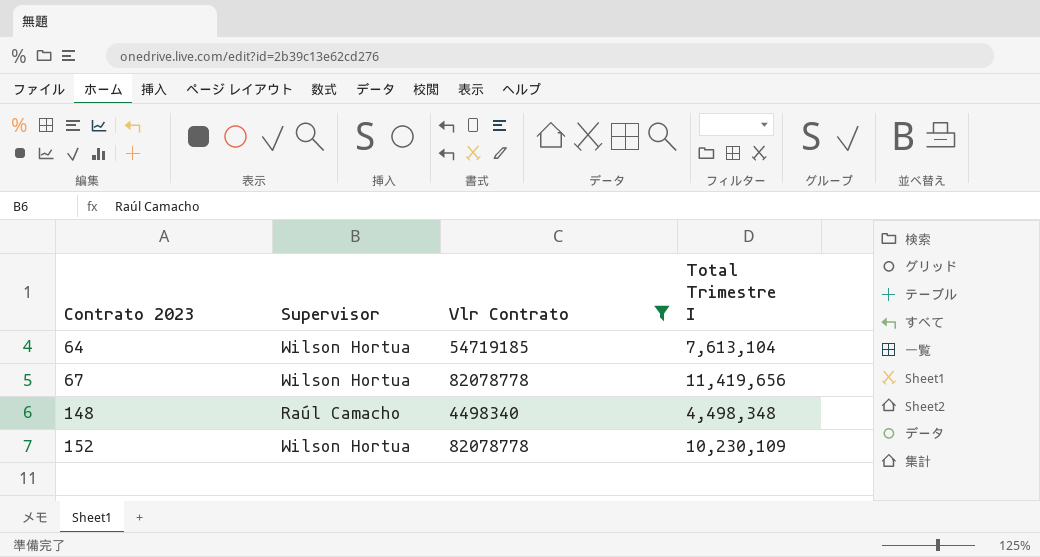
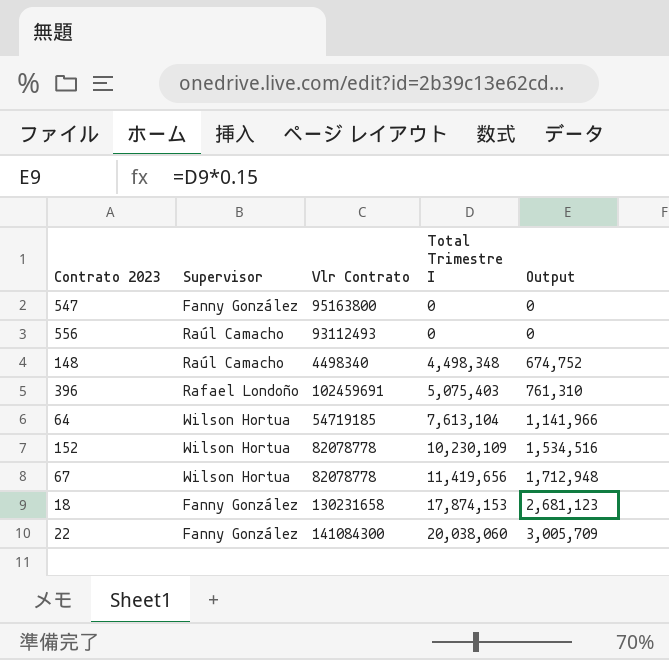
filter: Vlr Contrato <= 82078778 -> none
row order: Contrato 2023 ascending -> Total Trimestre I ascending
column Output | formula: none -> [Total Trimestre I] * 0.15

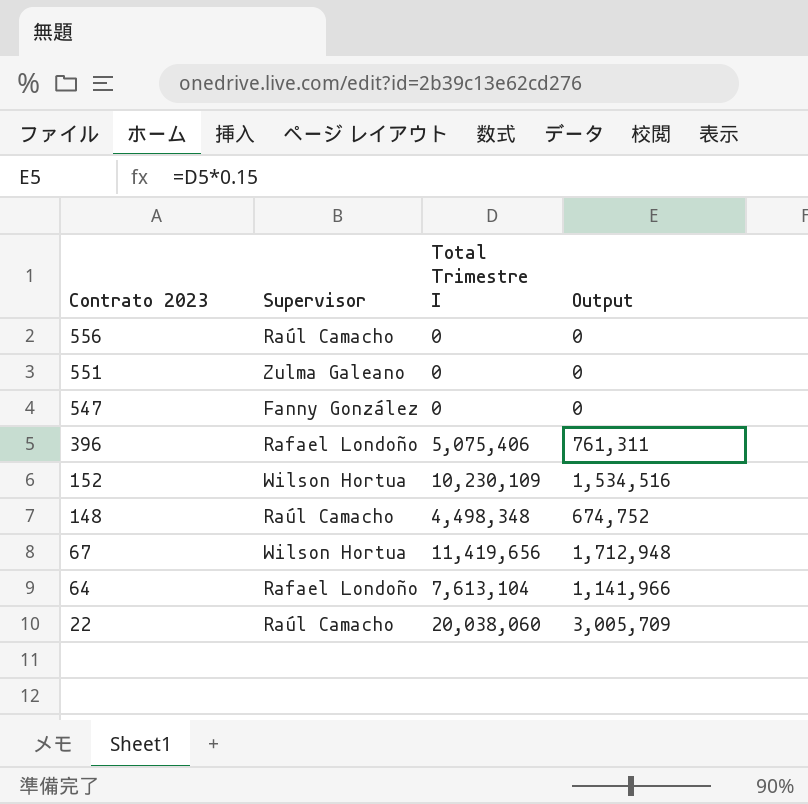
row order: Total Trimestre I ascending -> Contrato 2023 descending
column Vlr Contrato | position: 3 -> none
row 18: Fanny González | 130231658 | 17,874,153 | 2,681,123 -> none
row 551: none -> Zulma Galeano | 0 | 0
396 | Total Trimestre I: 5,075,403 -> 5,075,406
396 | Output: 761,310 -> 761,311
64 | Supervisor: Wilson Hortua -> Rafael Londoño
22 | Supervisor: Fanny González -> Raúl Camacho

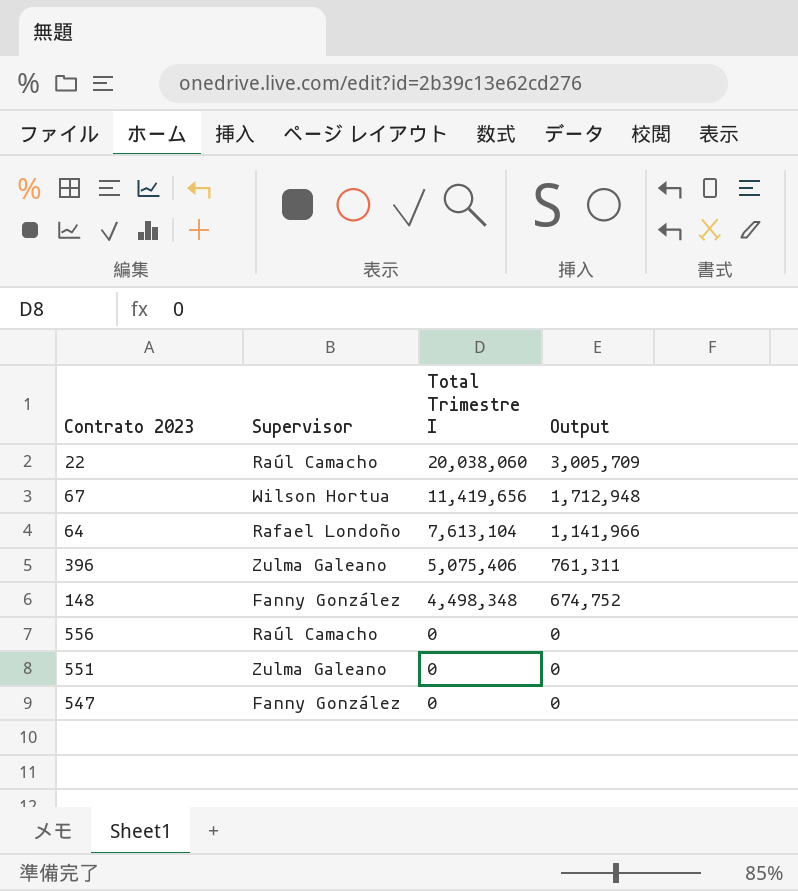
row order: Contrato 2023 descending -> Total Trimestre I descending
row 152: Wilson Hortua | 10,230,109 | 1,534,516 -> none
396 | Supervisor: Rafael Londoño -> Zulma Galeano
148 | Supervisor: Raúl Camacho -> Fanny González

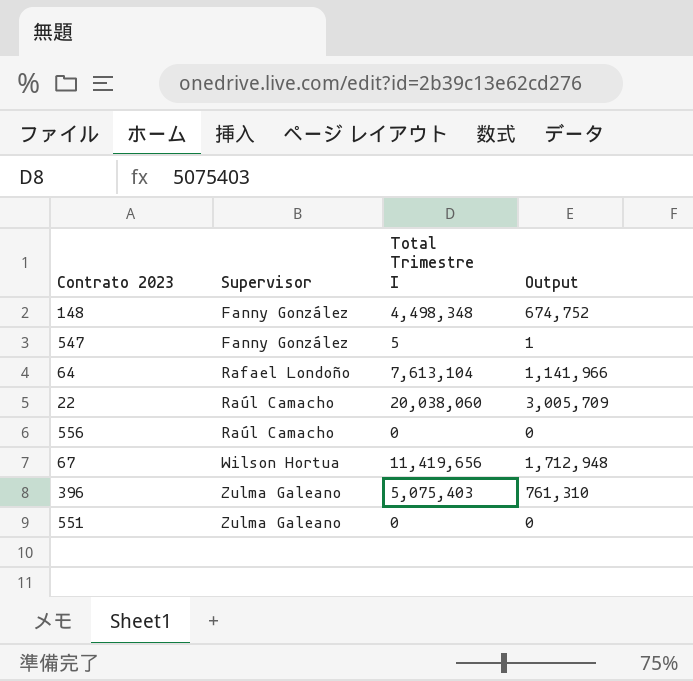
row order: Total Trimestre I descending -> Supervisor ascending
547 | Total Trimestre I: 0 -> 5
547 | Output: 0 -> 1
396 | Total Trimestre I: 5,075,406 -> 5,075,403
396 | Output: 761,311 -> 761,310

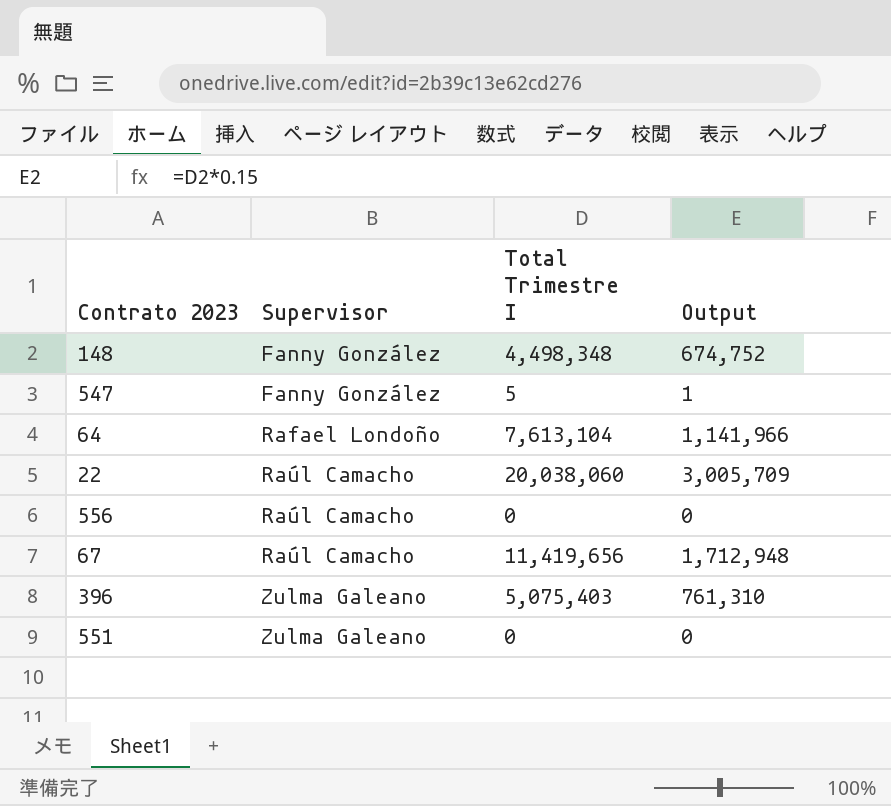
67 | Supervisor: Wilson Hortua -> Raúl Camacho

